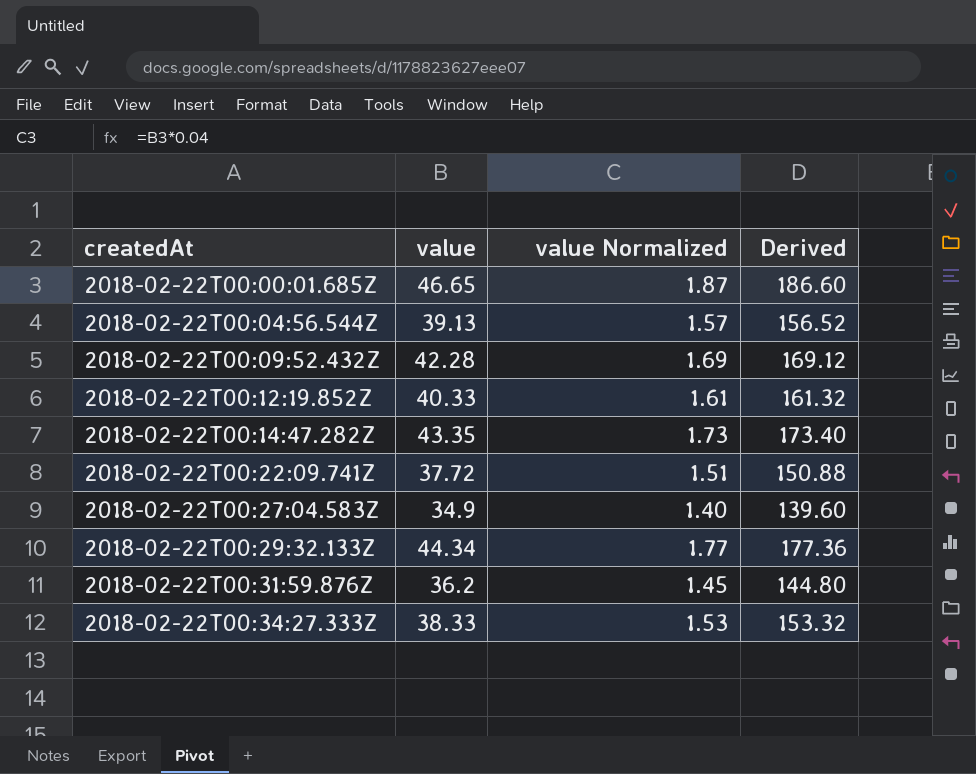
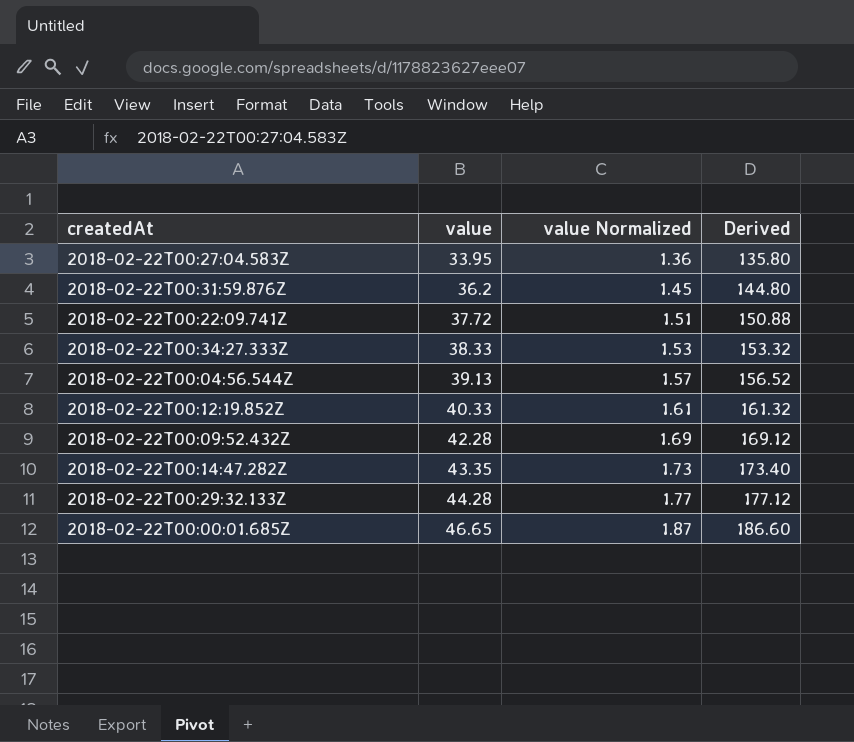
row order: createdAt ascending -> value ascending
2018-02-22T00:27:04.583Z | value: 34.9 -> 33.95
2018-02-22T00:27:04.583Z | value Normalized: 1.40 -> 1.36
2018-02-22T00:27:04.583Z | Derived: 139.60 -> 135.80
2018-02-22T00:29:32.133Z | value: 44.34 -> 44.28
2018-02-22T00:29:32.133Z | Derived: 177.36 -> 177.12

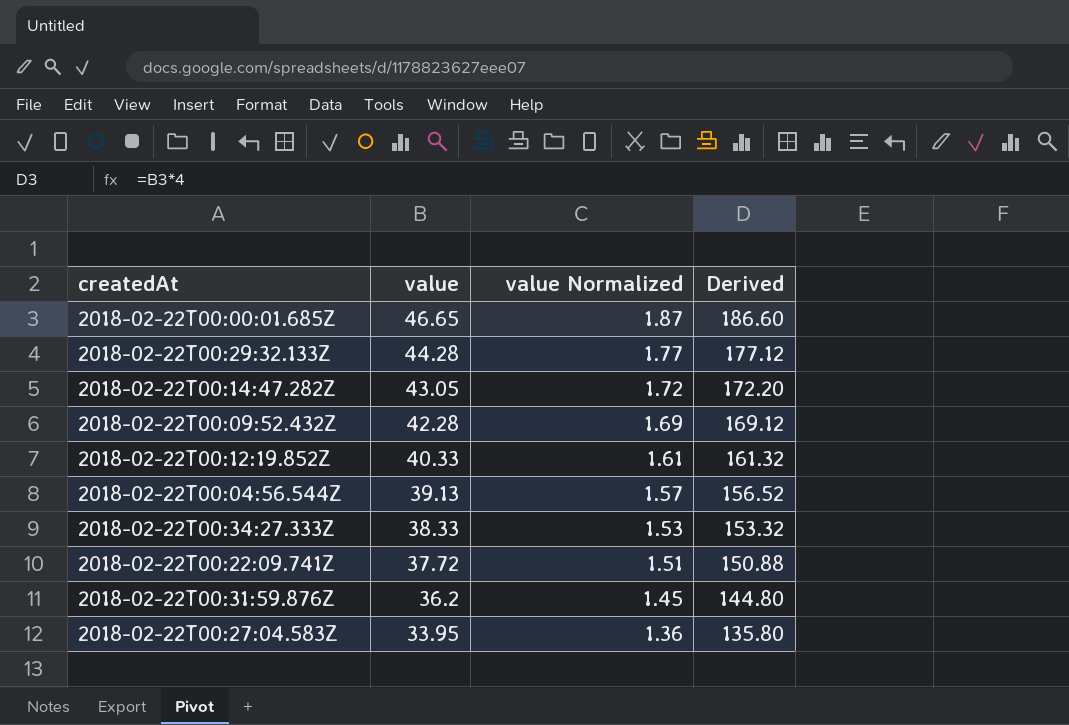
row order: value ascending -> value descending
2018-02-22T00:14:47.282Z | value: 43.35 -> 43.05
2018-02-22T00:14:47.282Z | value Normalized: 1.73 -> 1.72
2018-02-22T00:14:47.282Z | Derived: 173.40 -> 172.20

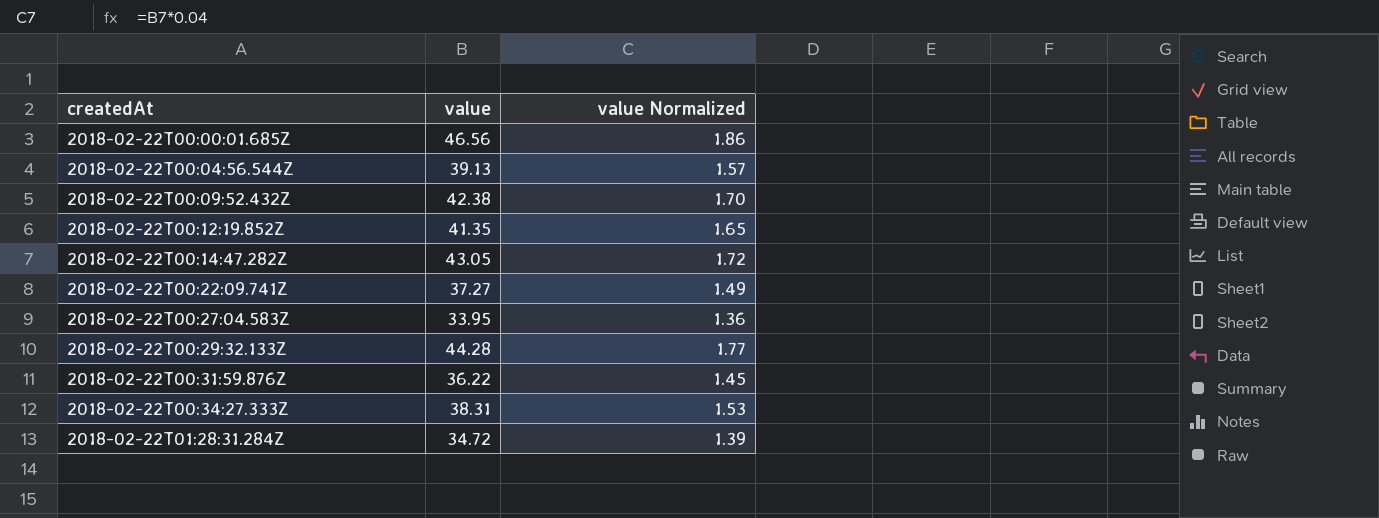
row order: value descending -> createdAt ascending
column Derived | formula: [value] * 4 -> none
2018-02-22T00:00:01.685Z | value: 46.65 -> 46.56
2018-02-22T00:00:01.685Z | value Normalized: 1.87 -> 1.86
2018-02-22T00:09:52.432Z | value: 42.28 -> 42.38
2018-02-22T00:09:52.432Z | value Normalized: 1.69 -> 1.70
2018-02-22T00:12:19.852Z | value: 40.33 -> 41.35
2018-02-22T00:12:19.852Z | value Normalized: 1.61 -> 1.65
2018-02-22T00:22:09.741Z | value: 37.72 -> 37.27
2018-02-22T00:22:09.741Z | value Normalized: 1.51 -> 1.49
2018-02-22T00:31:59.876Z | value: 36.2 -> 36.22
2018-02-22T00:34:27.333Z | value: 38.33 -> 38.31
row 2018-02-22T01:28:31.284Z: none -> 34.72 | 1.39

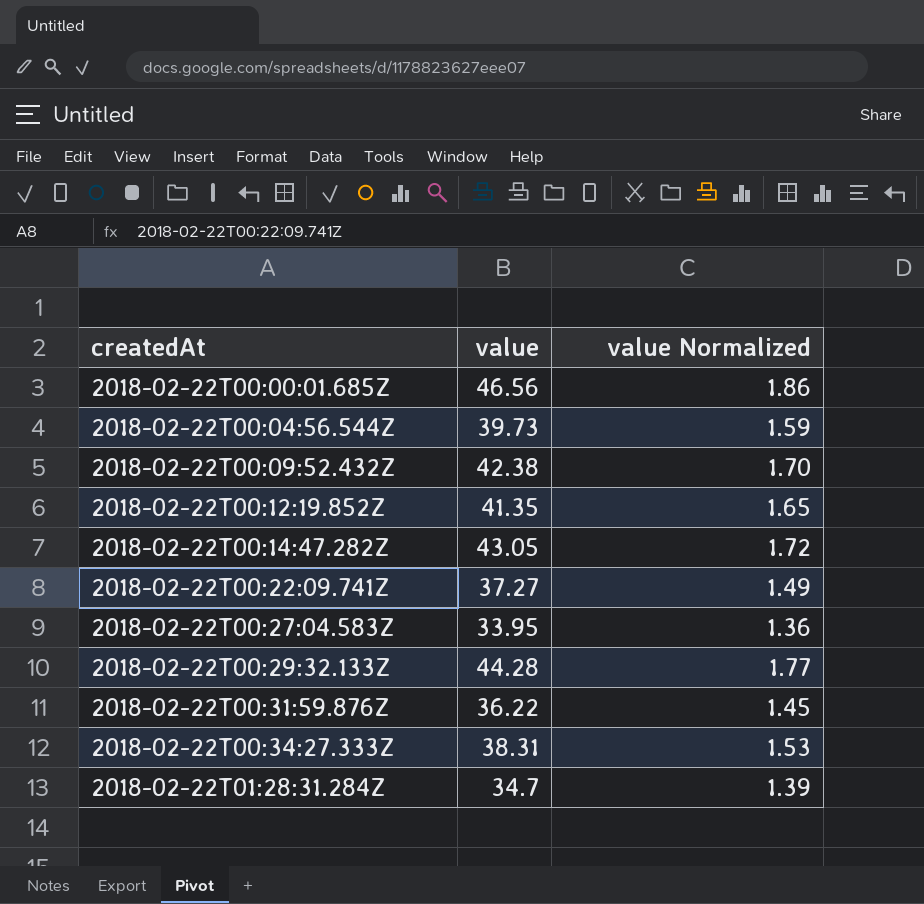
2018-02-22T00:04:56.544Z | value: 39.13 -> 39.73
2018-02-22T00:04:56.544Z | value Normalized: 1.57 -> 1.59
2018-02-22T01:28:31.284Z | value: 34.72 -> 34.7

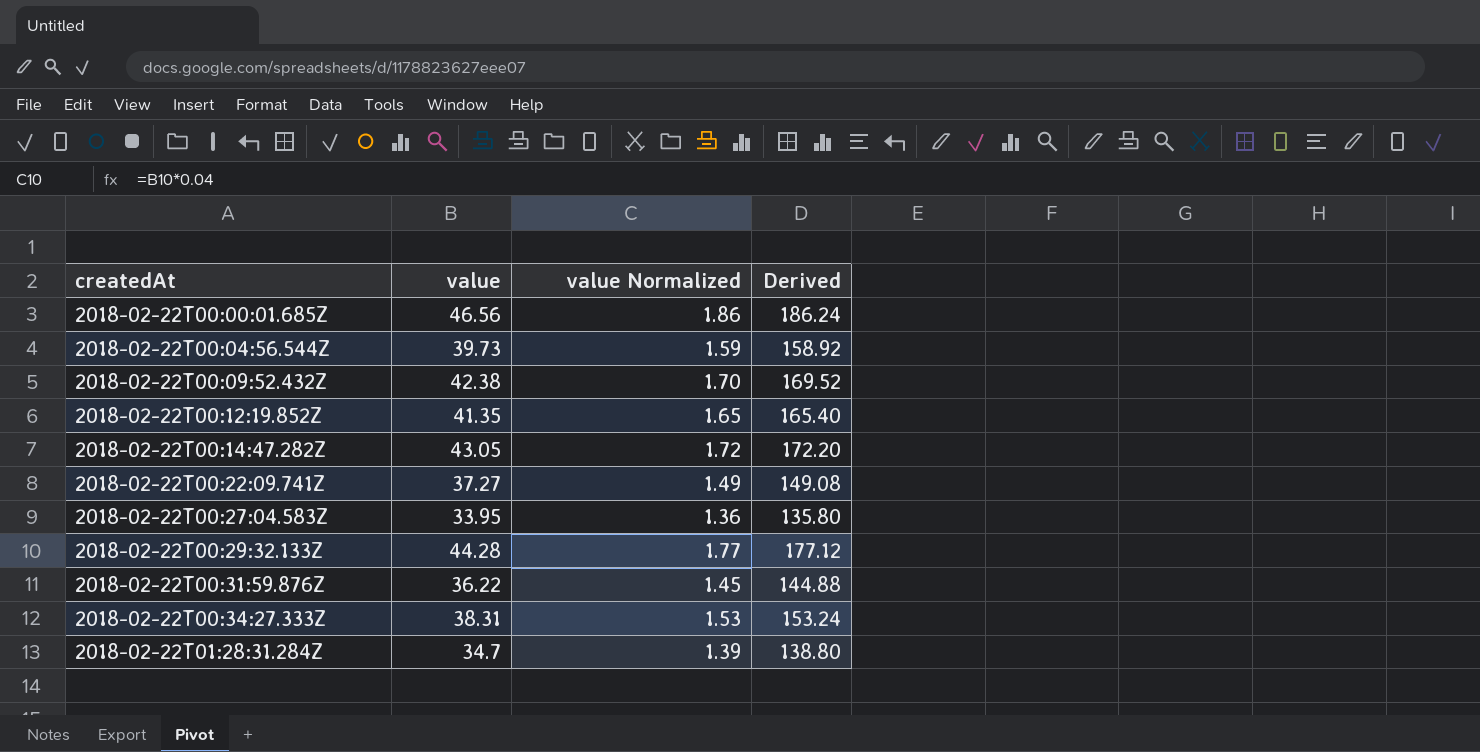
column Derived | formula: none -> [value] * 4

